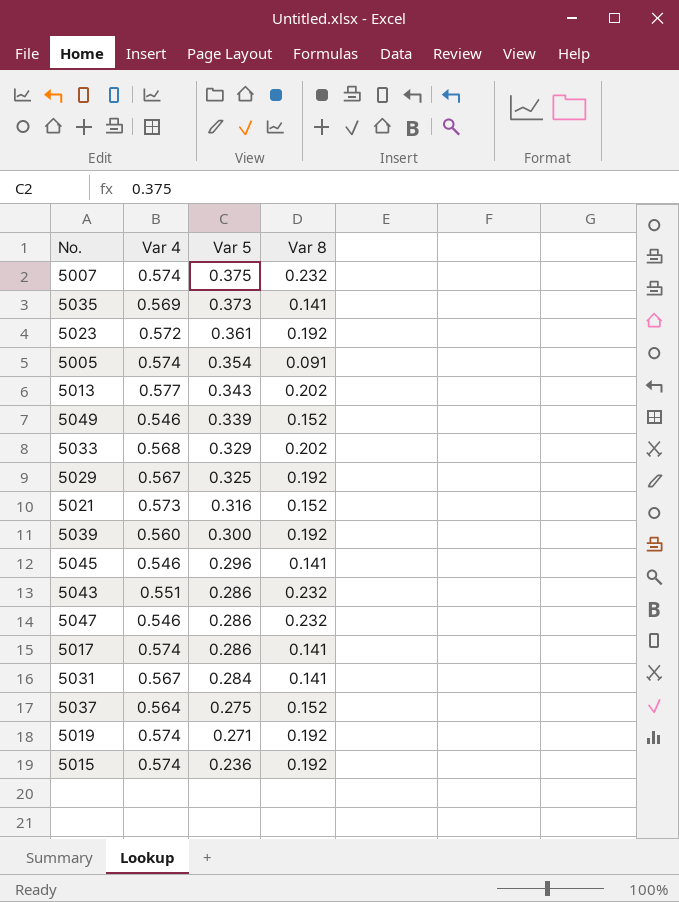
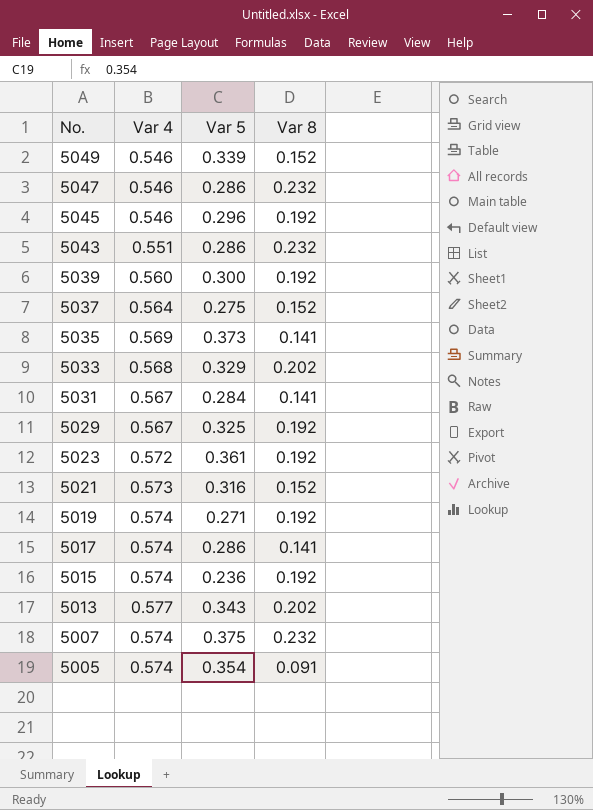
row order: Var 5 descending -> No. descending
5045 | Var 8: 0.141 -> 0.192

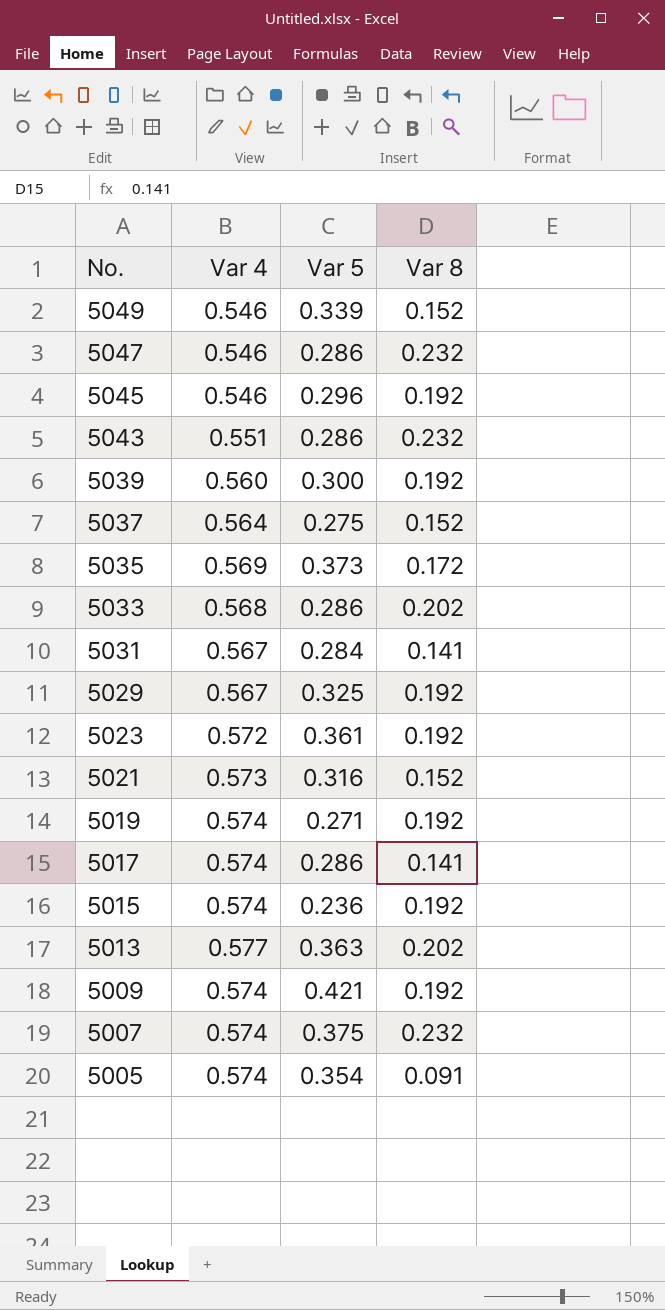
5035 | Var 8: 0.141 -> 0.172
5033 | Var 5: 0.329 -> 0.286
5013 | Var 5: 0.343 -> 0.363
row 5009: none -> 0.574 | 0.421 | 0.192

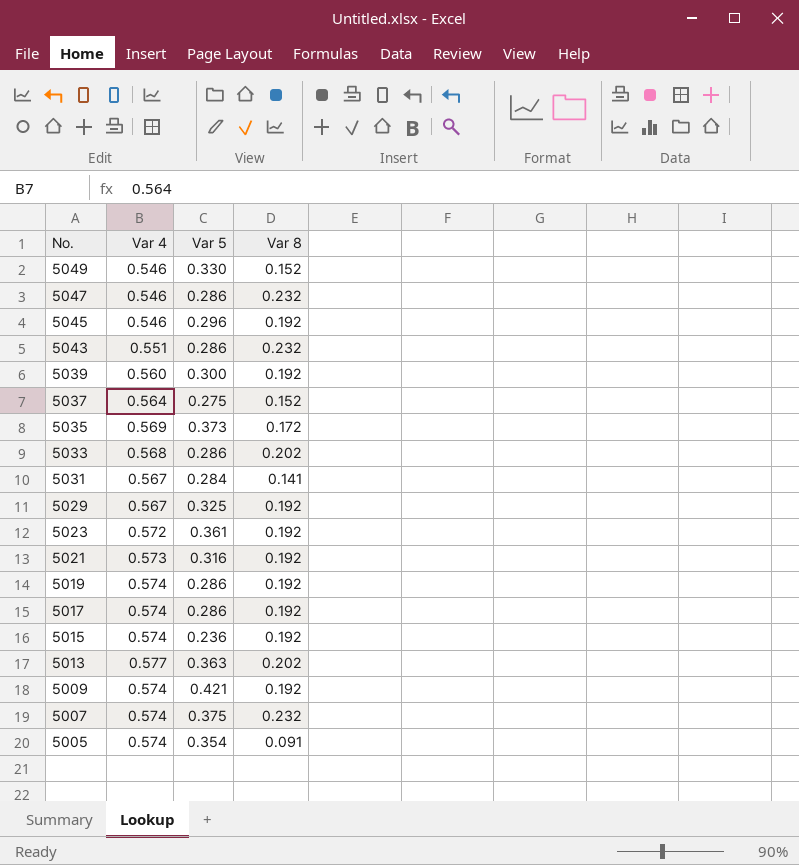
5049 | Var 5: 0.339 -> 0.330
5021 | Var 8: 0.152 -> 0.192
5019 | Var 5: 0.271 -> 0.286
5017 | Var 8: 0.141 -> 0.192

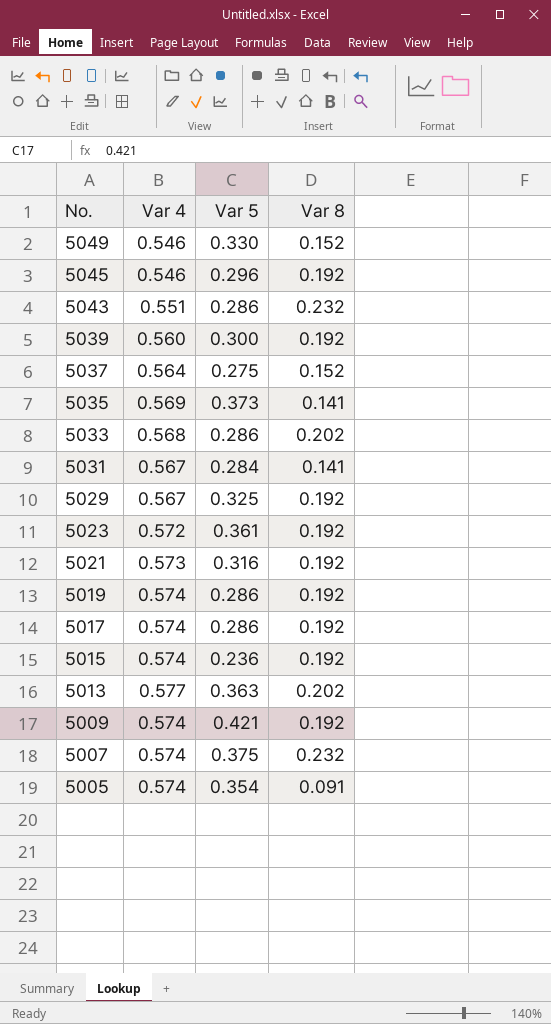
row 5047: 0.546 | 0.286 | 0.232 -> none
5035 | Var 8: 0.172 -> 0.141

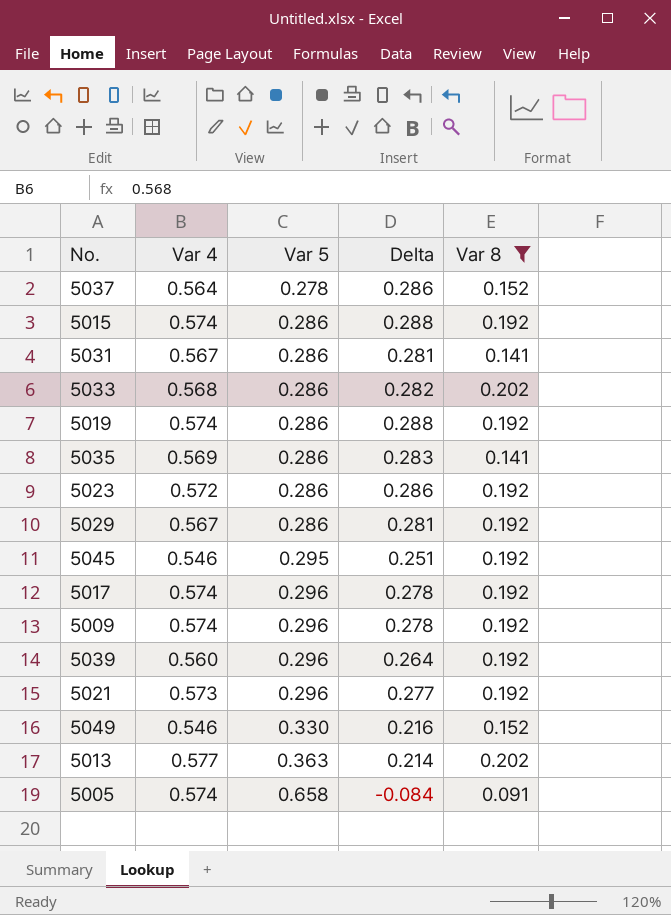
filter: none -> Var 8 != 0.232
row order: No. descending -> Var 5 ascending
column Delta | formula: none -> [Var 4] - [Var 5]
5037 | Var 5: 0.275 -> 0.278
5015 | Var 5: 0.236 -> 0.286
5031 | Var 5: 0.284 -> 0.286
5035 | Var 5: 0.373 -> 0.286
5023 | Var 5: 0.361 -> 0.286
5029 | Var 5: 0.325 -> 0.286
5045 | Var 5: 0.296 -> 0.295
5017 | Var 5: 0.286 -> 0.296
5009 | Var 5: 0.421 -> 0.296
5039 | Var 5: 0.300 -> 0.296
5021 | Var 5: 0.316 -> 0.296
5005 | Var 5: 0.354 -> 0.658

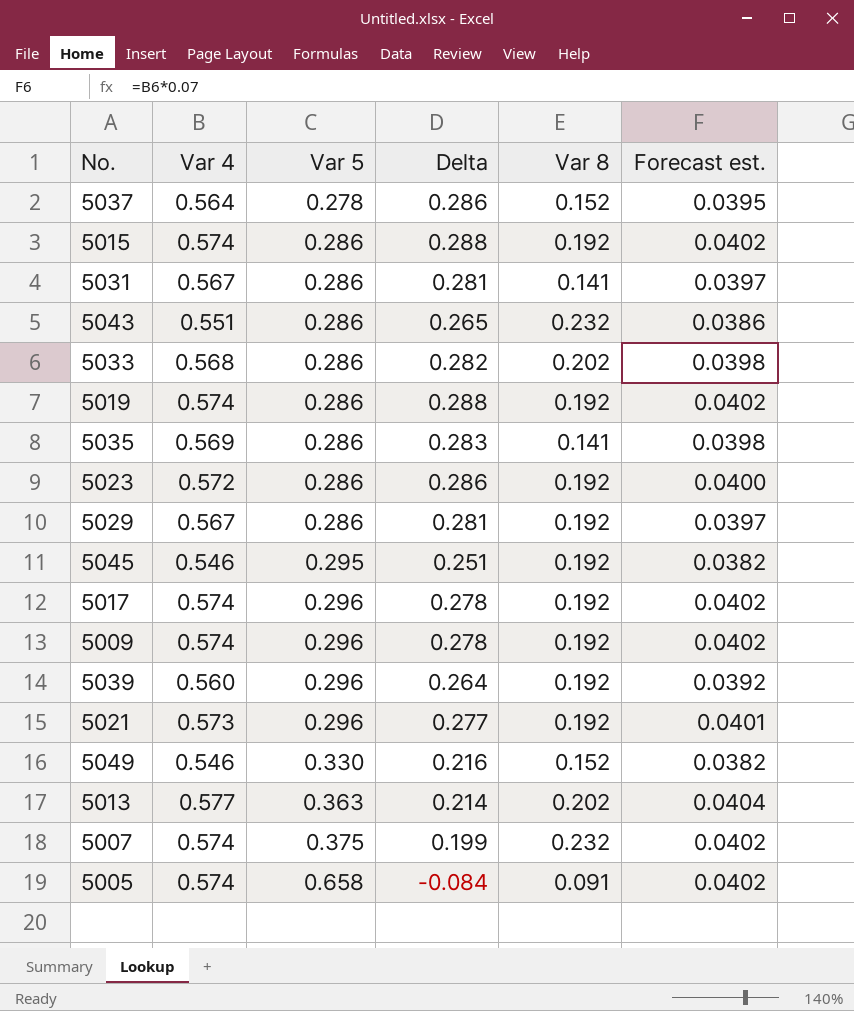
filter: Var 8 != 0.232 -> none
column Forecast est. | formula: none -> [Var 4] * 0.07

